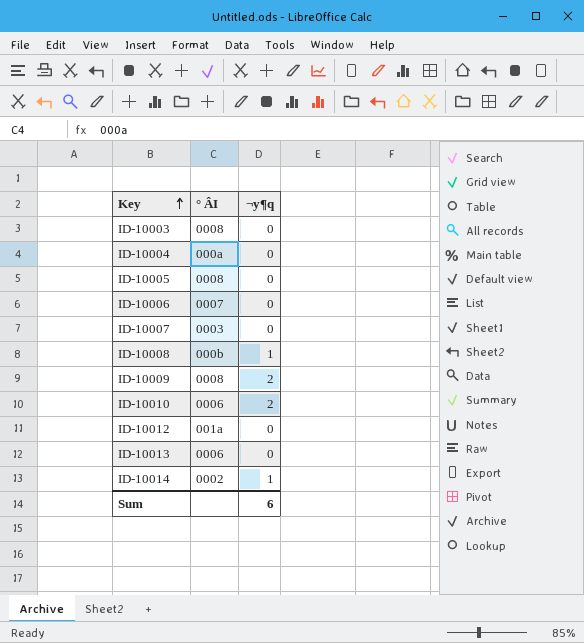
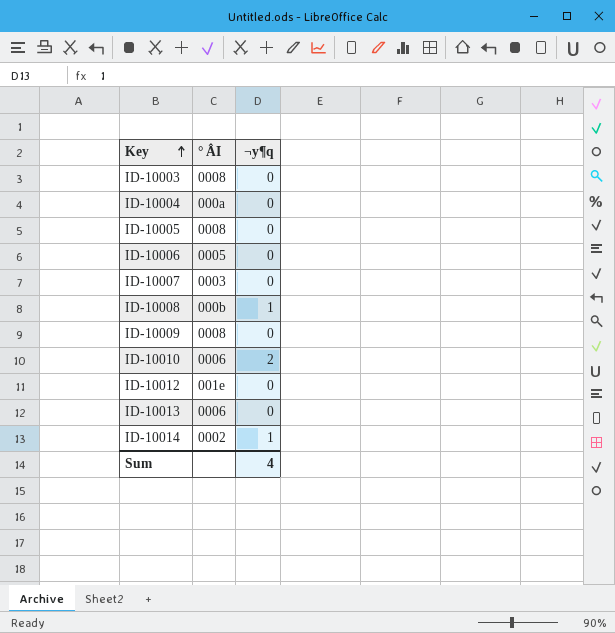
ID-10006 | ° ÂI: 0007 -> 0005
ID-10009 | ¬y¶q: 2 -> 0
ID-10012 | ° ÂI: 001a -> 001e
Sum | ¬y¶q: 6 -> 4

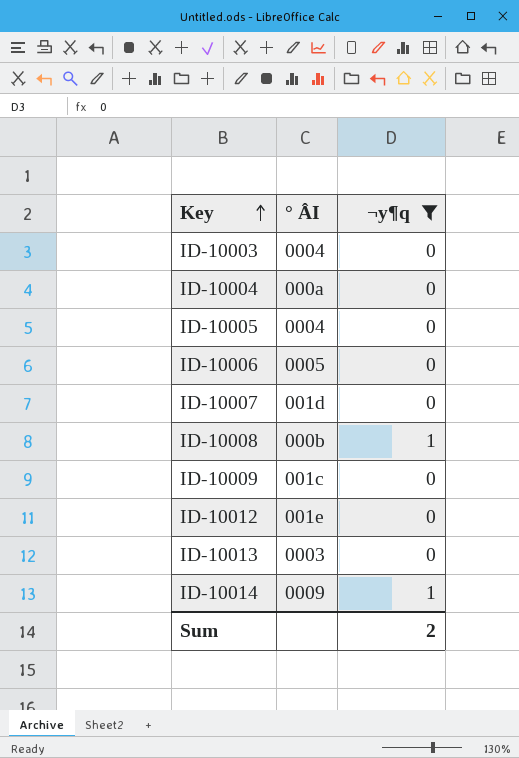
filter: none -> ¬y¶q != 2
ID-10003 | ° ÂI: 0008 -> 0004
ID-10005 | ° ÂI: 0008 -> 0004
ID-10007 | ° ÂI: 0003 -> 001d
ID-10009 | ° ÂI: 0008 -> 001c
ID-10013 | ° ÂI: 0006 -> 0003
ID-10014 | ° ÂI: 0002 -> 0009
Sum | ¬y¶q: 4 -> 2

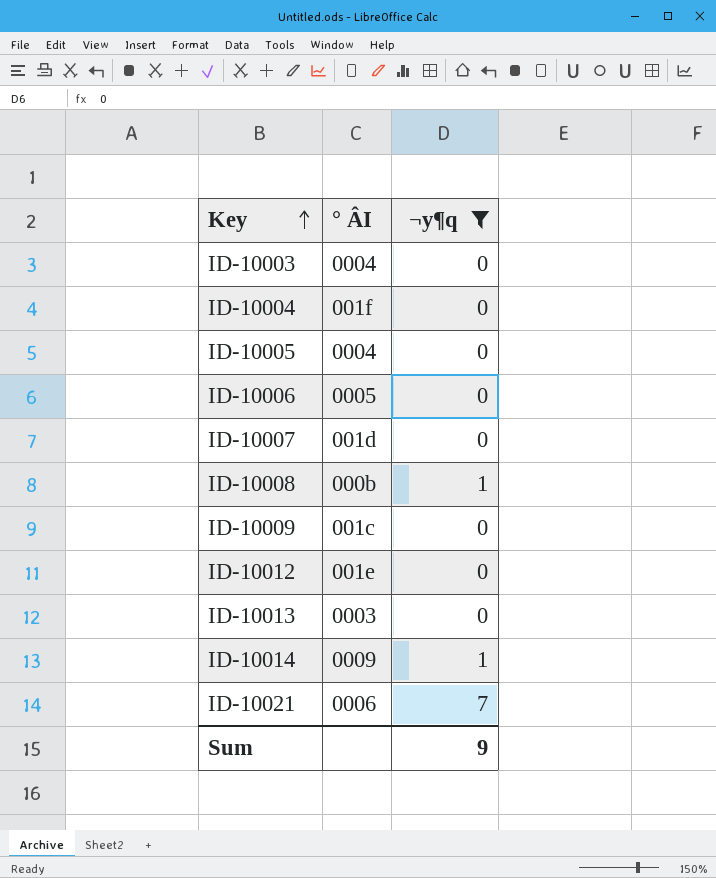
ID-10004 | ° ÂI: 000a -> 001f
row ID-10021: none -> 0006 | 7
Sum | ¬y¶q: 2 -> 9

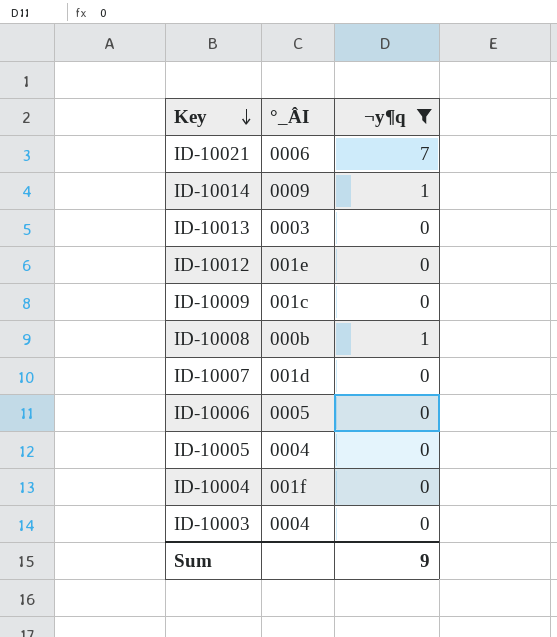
row order: Key ascending -> Key descending
column name: ° ÂI -> °_ÂI

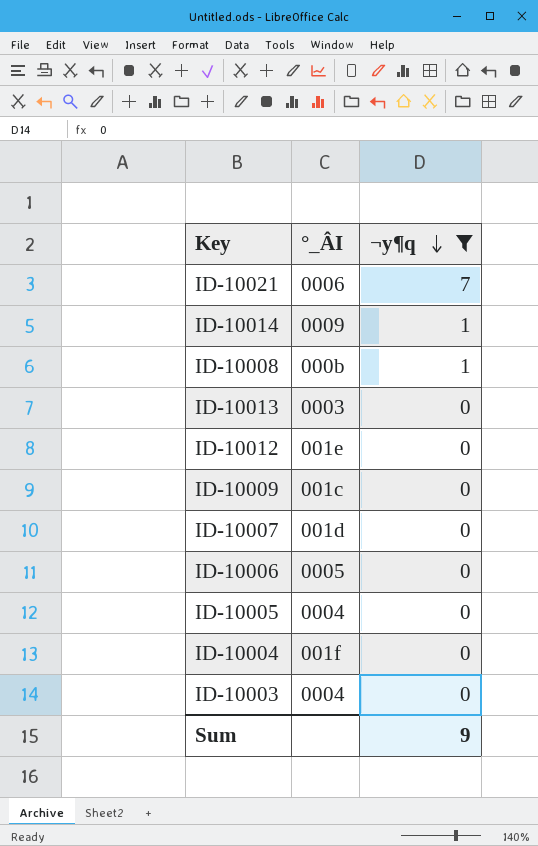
row order: Key descending -> ¬y¶q descending

